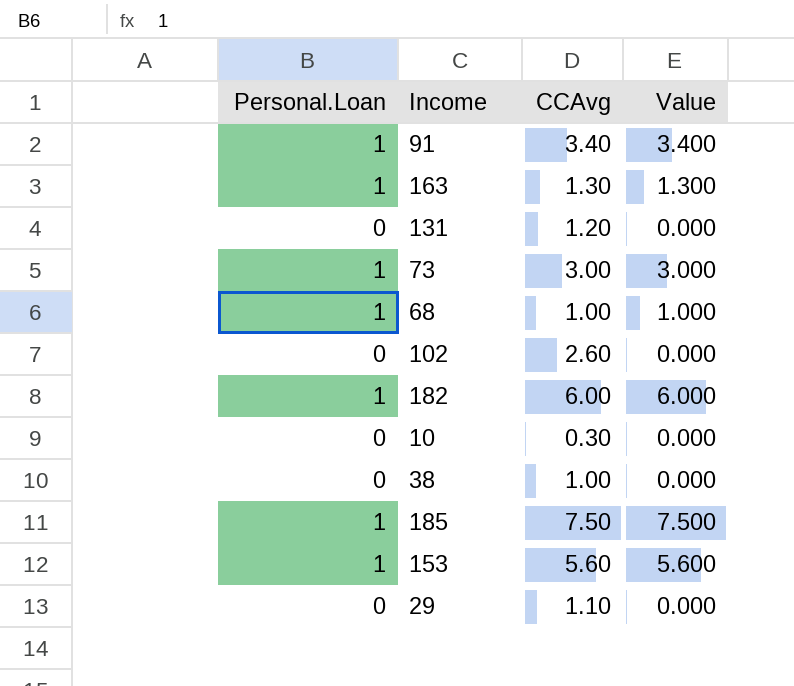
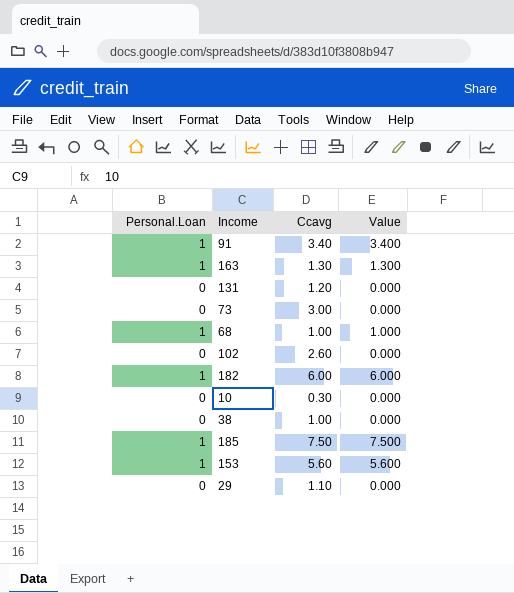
column name: CCAvg -> Ccavg
73 | Personal.Loan: 1 -> 0
73 | Value: 3.000 -> 0.000

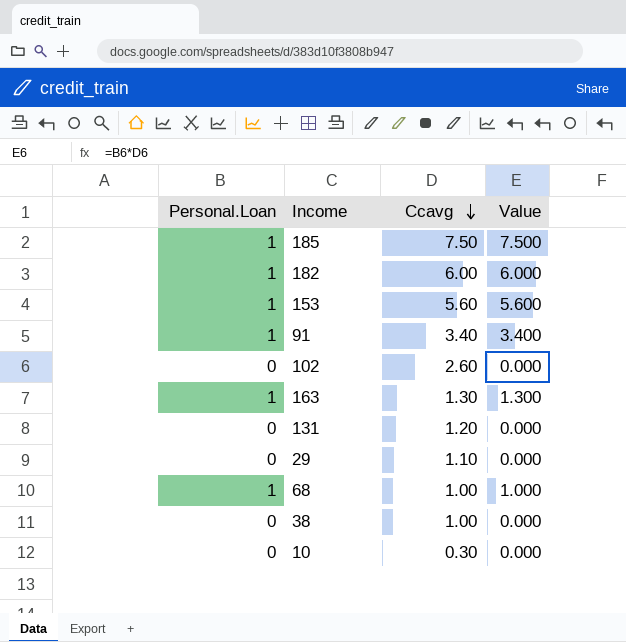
row order: none -> Ccavg descending
row 73: 0 | 3.00 | 0.000 -> none

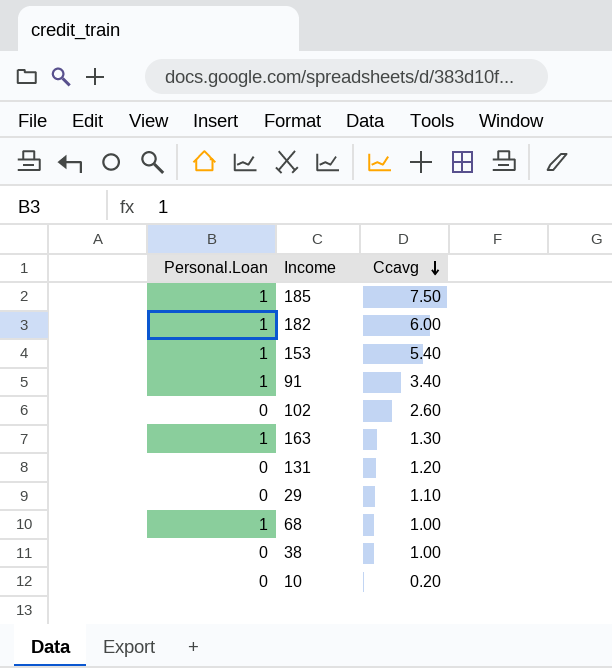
column Value | formula: [Personal.Loan] * [Ccavg] -> none
153 | Ccavg: 5.60 -> 5.40
10 | Ccavg: 0.30 -> 0.20

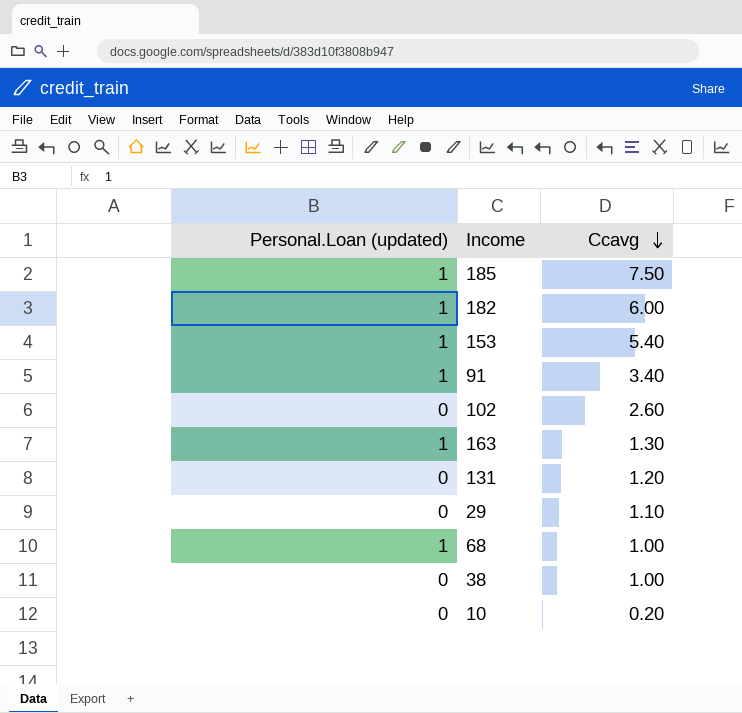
column name: Personal.Loan -> Personal.Loan (updated)

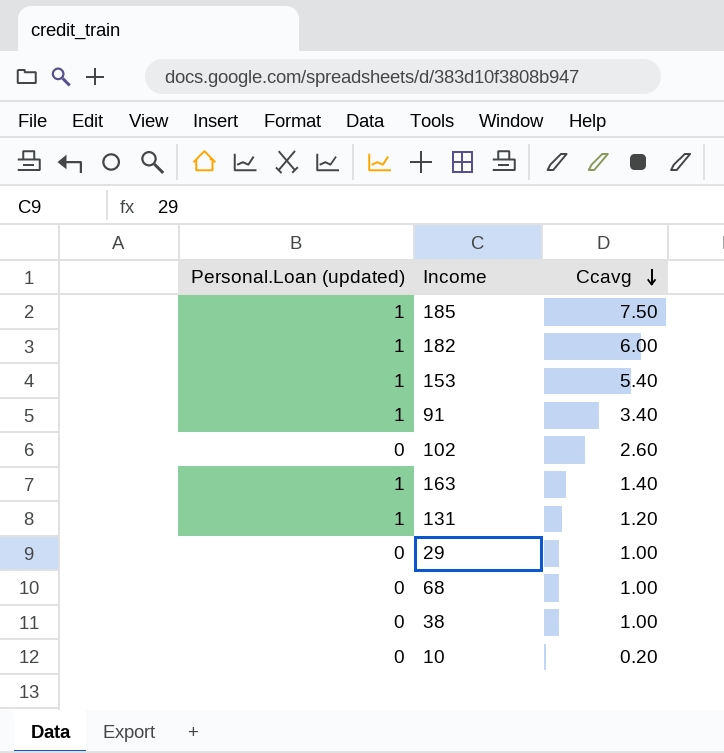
163 | Ccavg: 1.30 -> 1.40
131 | Personal.Loan (updated): 0 -> 1
29 | Ccavg: 1.10 -> 1.00
68 | Personal.Loan (updated): 1 -> 0

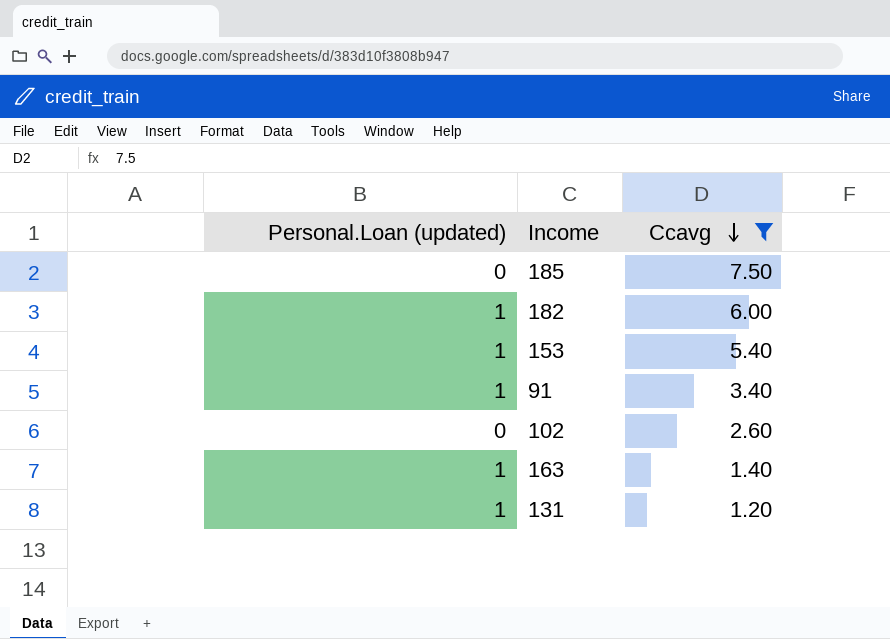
filter: none -> Ccavg >= 1.20
185 | Personal.Loan (updated): 1 -> 0

